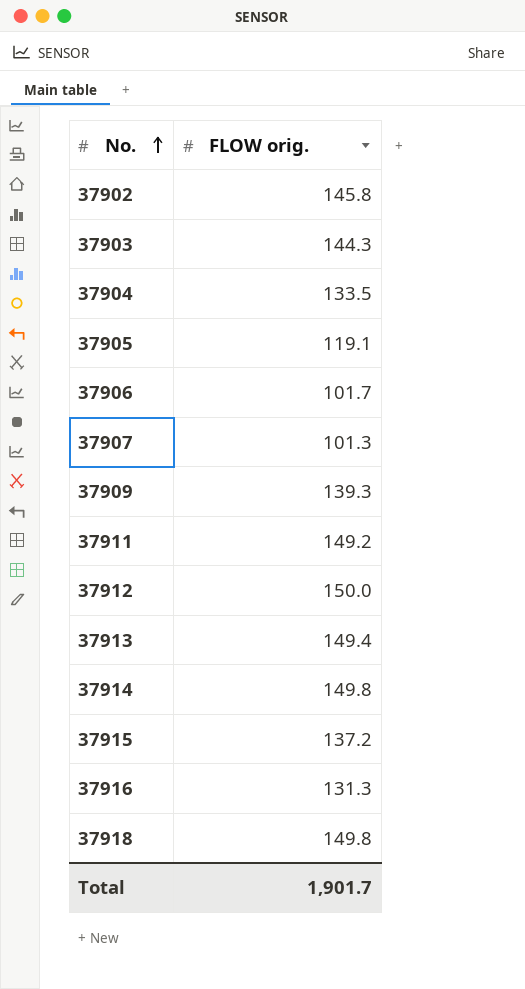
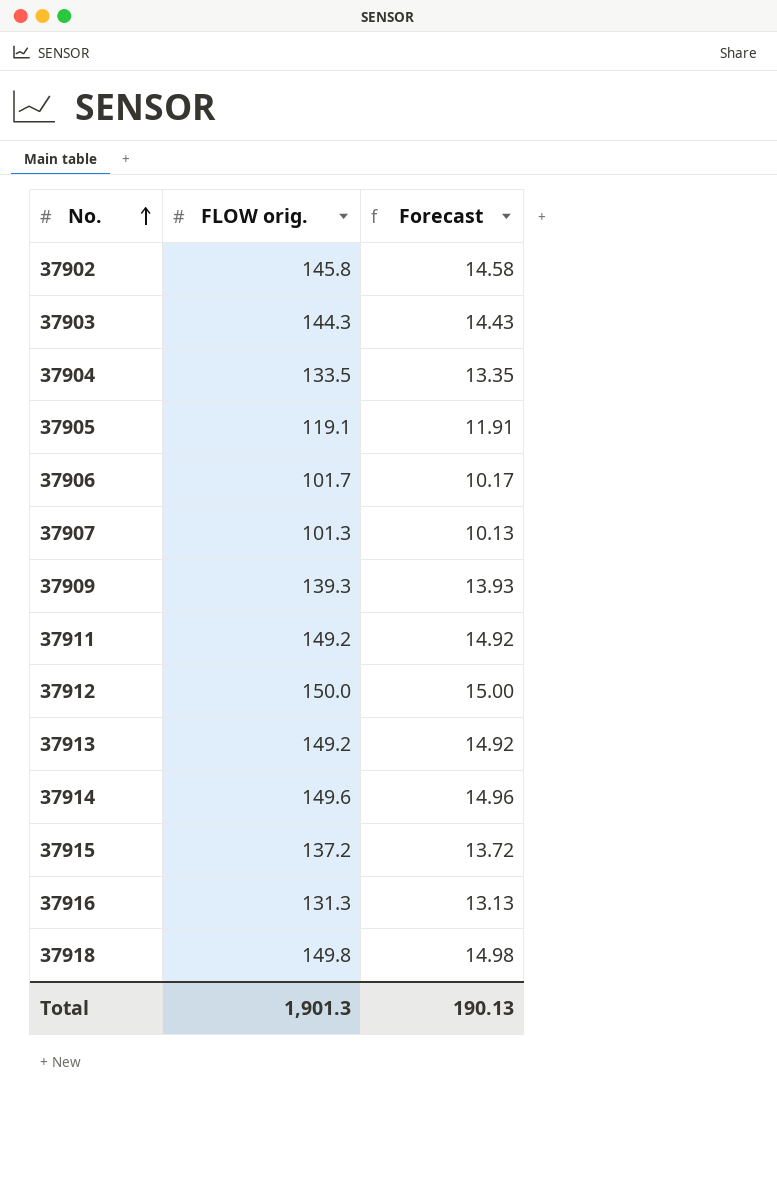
column Forecast | formula: none -> [FLOW orig.] * 0.1
37913 | FLOW orig.: 149.4 -> 149.2
37914 | FLOW orig.: 149.8 -> 149.6
Total | FLOW orig.: 1,901.7 -> 1,901.3

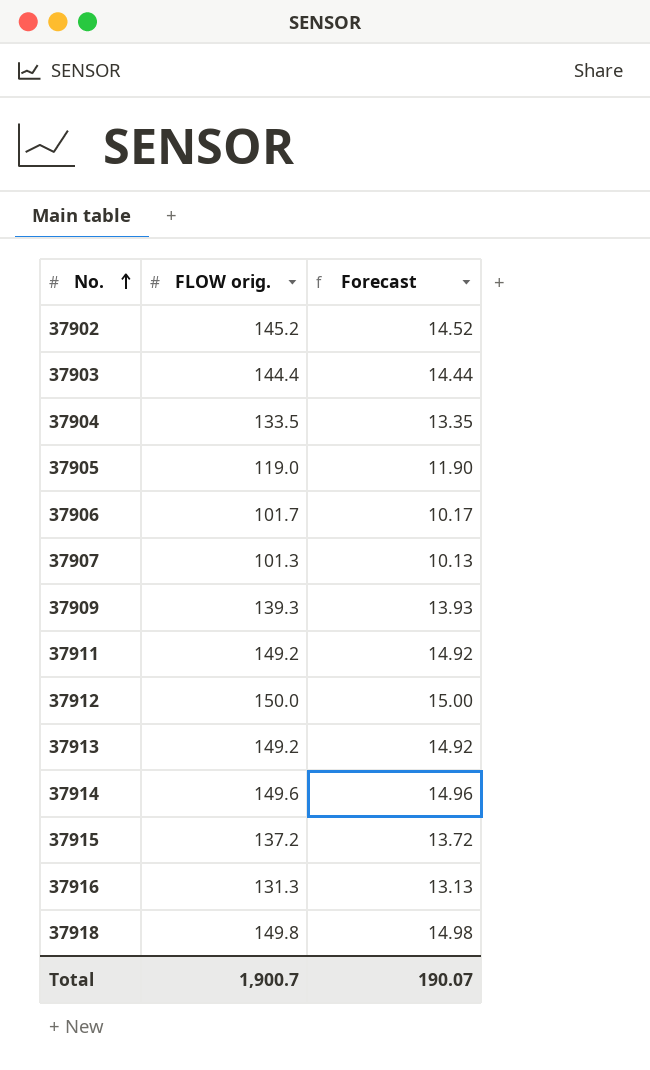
37902 | FLOW orig.: 145.8 -> 145.2
37902 | Forecast: 14.58 -> 14.52
37903 | FLOW orig.: 144.3 -> 144.4
37903 | Forecast: 14.43 -> 14.44
37905 | FLOW orig.: 119.1 -> 119.0
37905 | Forecast: 11.91 -> 11.90
Total | FLOW orig.: 1,901.3 -> 1,900.7
Total | Forecast: 190.13 -> 190.07

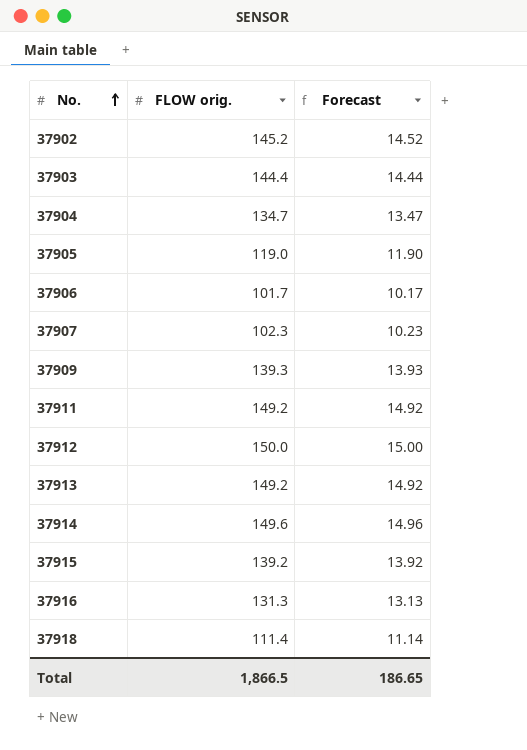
37904 | FLOW orig.: 133.5 -> 134.7
37904 | Forecast: 13.35 -> 13.47
37907 | FLOW orig.: 101.3 -> 102.3
37907 | Forecast: 10.13 -> 10.23
37915 | FLOW orig.: 137.2 -> 139.2
37915 | Forecast: 13.72 -> 13.92
37918 | FLOW orig.: 149.8 -> 111.4
37918 | Forecast: 14.98 -> 11.14
Total | FLOW orig.: 1,900.7 -> 1,866.5
Total | Forecast: 190.07 -> 186.65

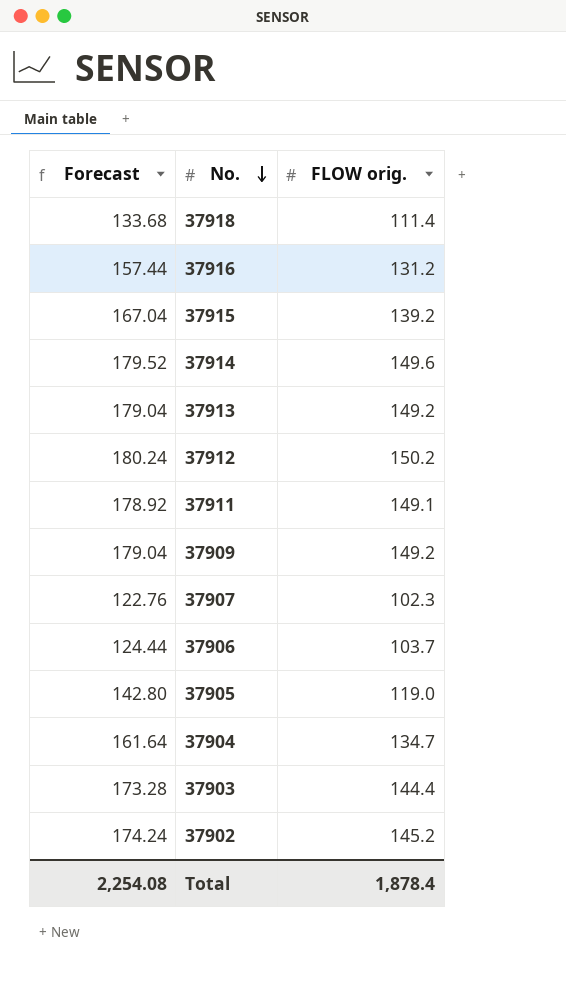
row order: No. ascending -> No. descending
column Forecast | formula: [FLOW orig.] * 0.1 -> [FLOW orig.] * 1.2
column Forecast | position: 3 -> 1
37916 | FLOW orig.: 131.3 -> 131.2
37912 | FLOW orig.: 150.0 -> 150.2
37911 | FLOW orig.: 149.2 -> 149.1
37909 | FLOW orig.: 139.3 -> 149.2
37906 | FLOW orig.: 101.7 -> 103.7
Total | Forecast: 186.65 -> 2,254.08
Total | FLOW orig.: 1,866.5 -> 1,878.4

